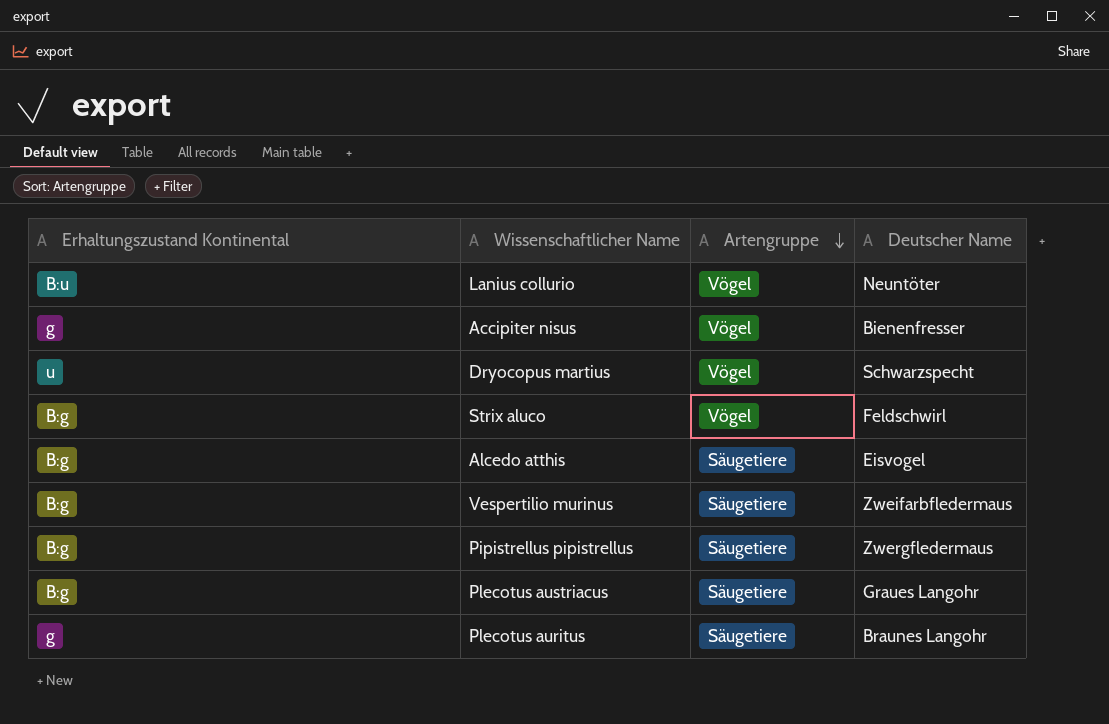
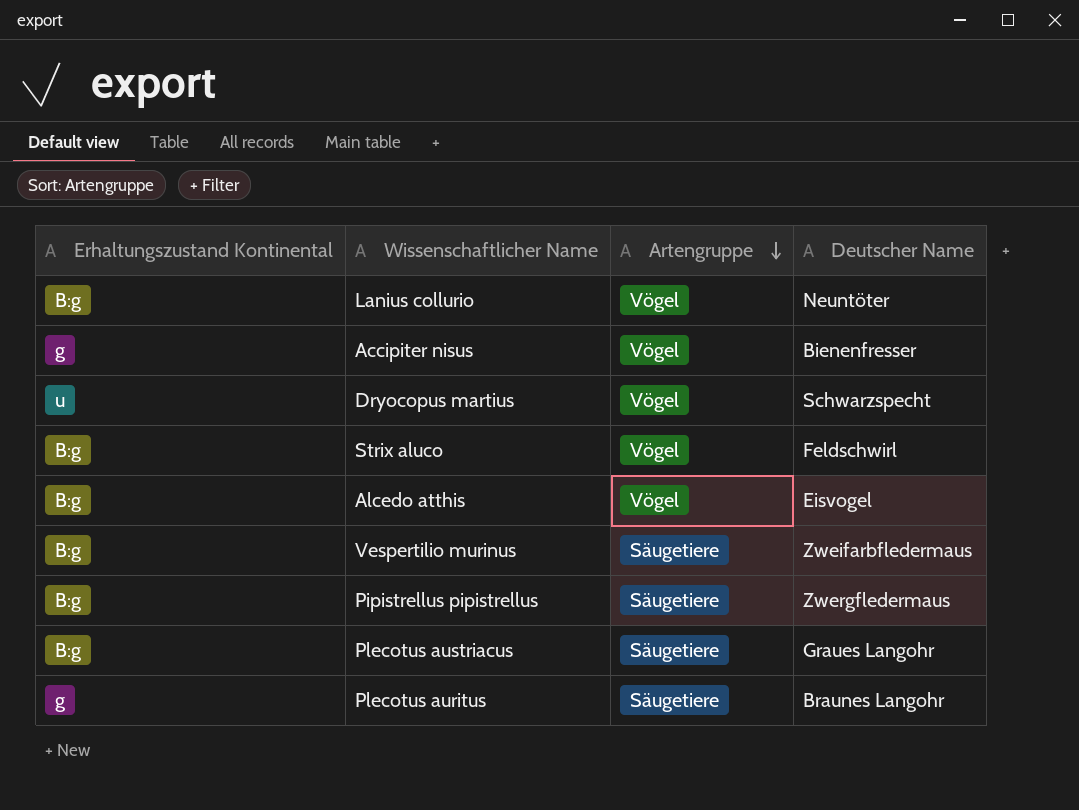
Lanius collurio | Erhaltungszustand Kontinental: B:u -> B:g
Alcedo atthis | Artengruppe: Säugetiere -> Vögel

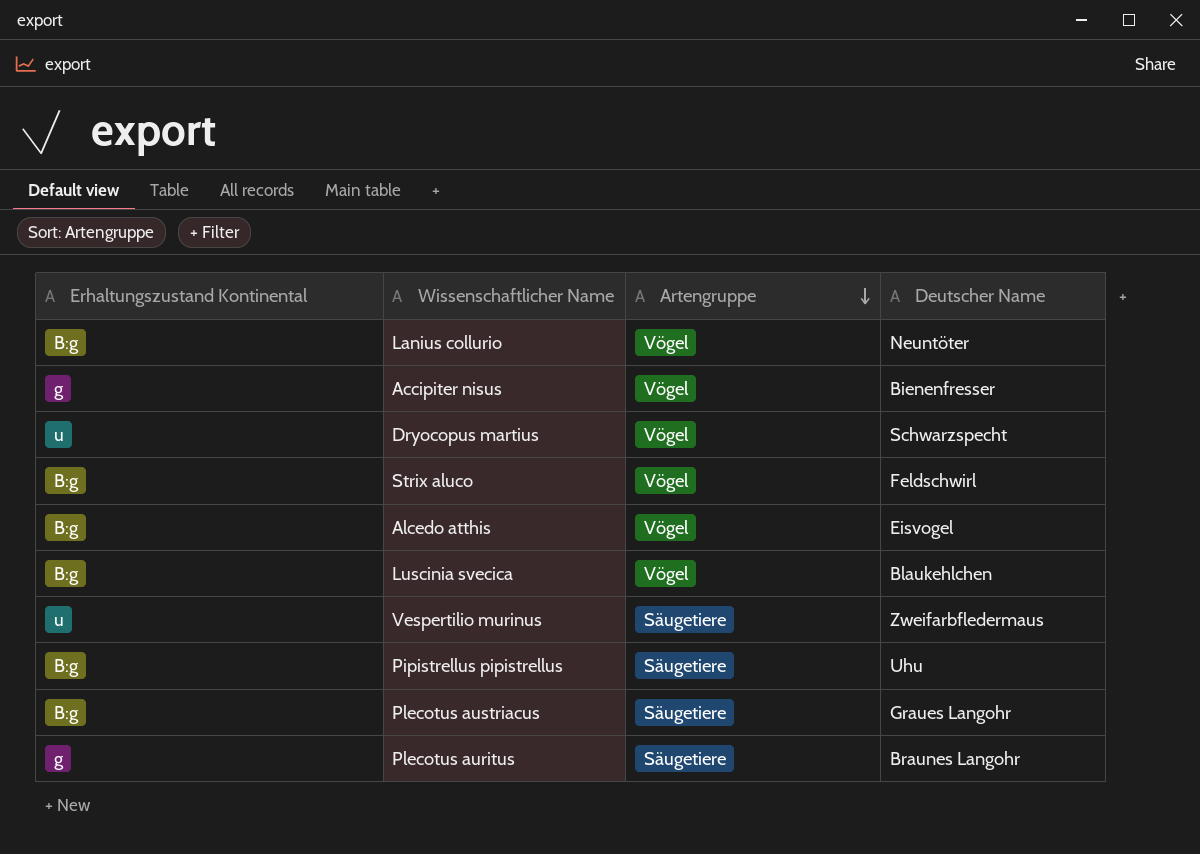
row Luscinia svecica: none -> B:g | Vögel | Blaukehlchen
Vespertilio murinus | Erhaltungszustand Kontinental: B:g -> u
Pipistrellus pipistrellus | Deutscher Name: Zwergfledermaus -> Uhu

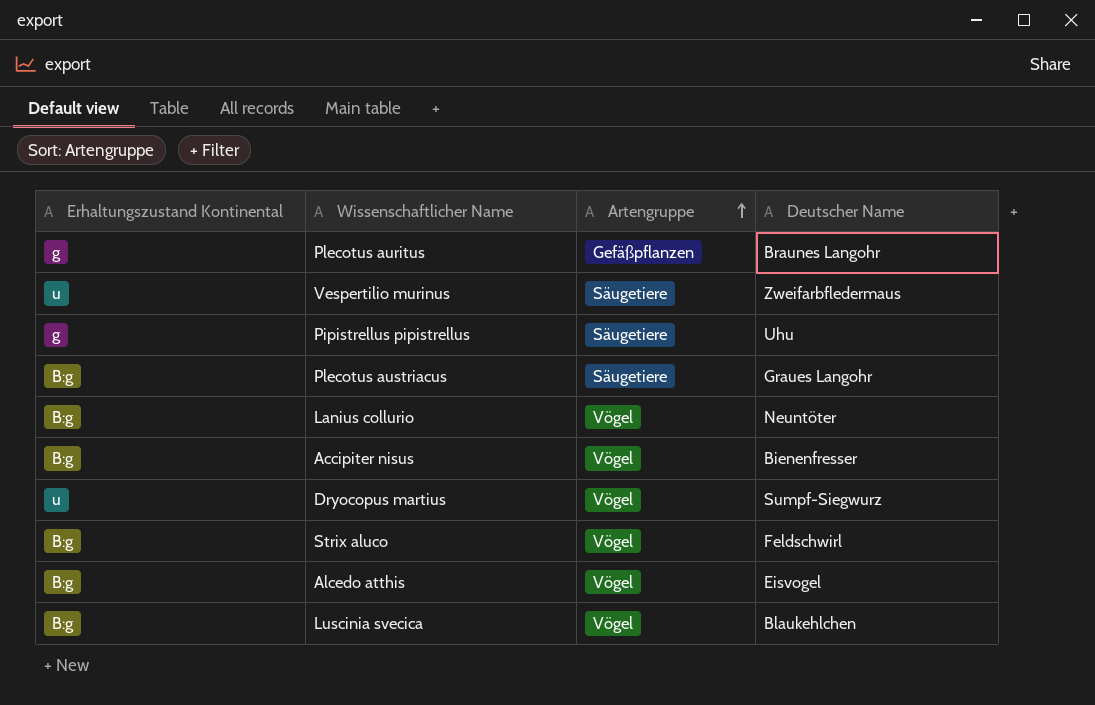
row order: Artengruppe descending -> Artengruppe ascending
Plecotus auritus | Artengruppe: Säugetiere -> Gefäßpflanzen
Pipistrellus pipistrellus | Erhaltungszustand Kontinental: B:g -> g
Accipiter nisus | Erhaltungszustand Kontinental: g -> B:g
Dryocopus martius | Deutscher Name: Schwarzspecht -> Sumpf-Siegwurz

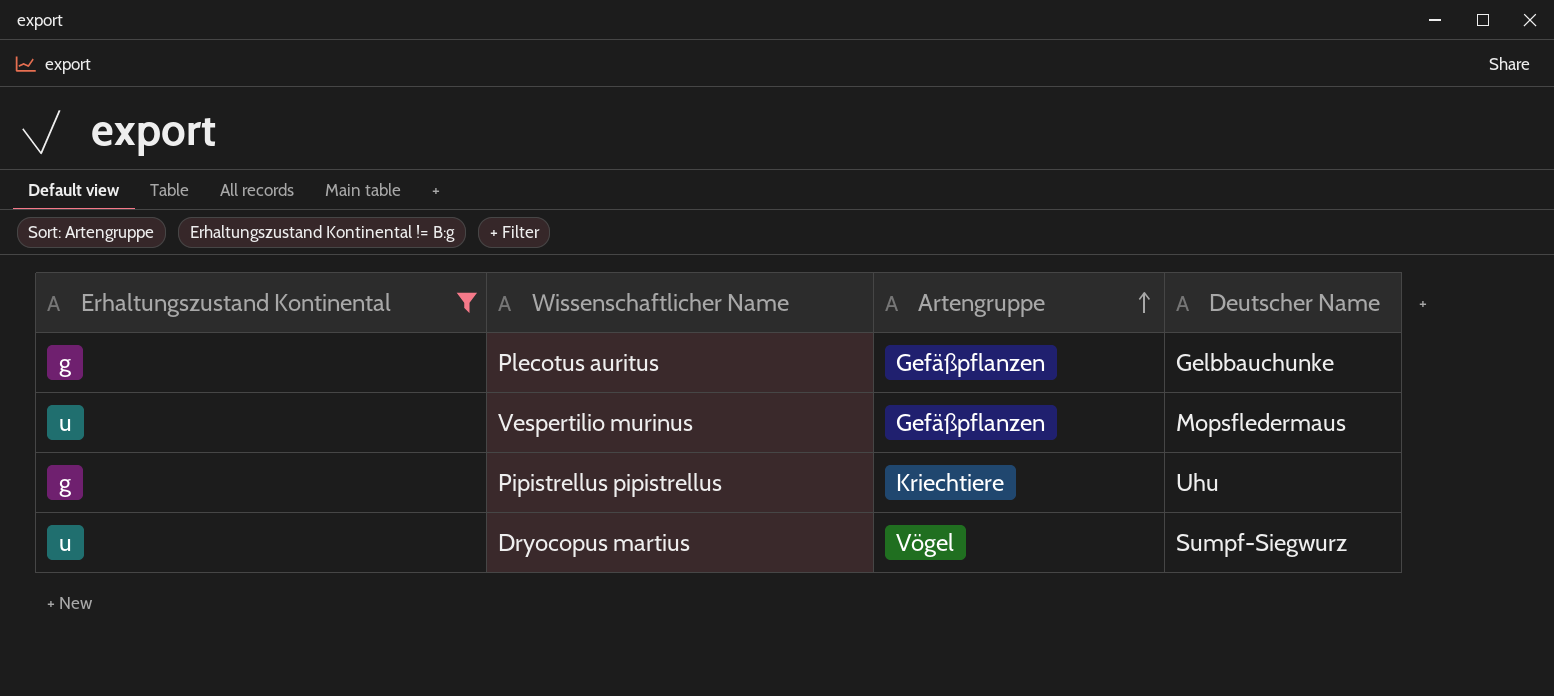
filter: none -> Erhaltungszustand Kontinental != B:g
Plecotus auritus | Deutscher Name: Braunes Langohr -> Gelbbauchunke
Vespertilio murinus | Artengruppe: Säugetiere -> Gefäßpflanzen
Vespertilio murinus | Deutscher Name: Zweifarbfledermaus -> Mopsfledermaus
Pipistrellus pipistrellus | Artengruppe: Säugetiere -> Kriechtiere

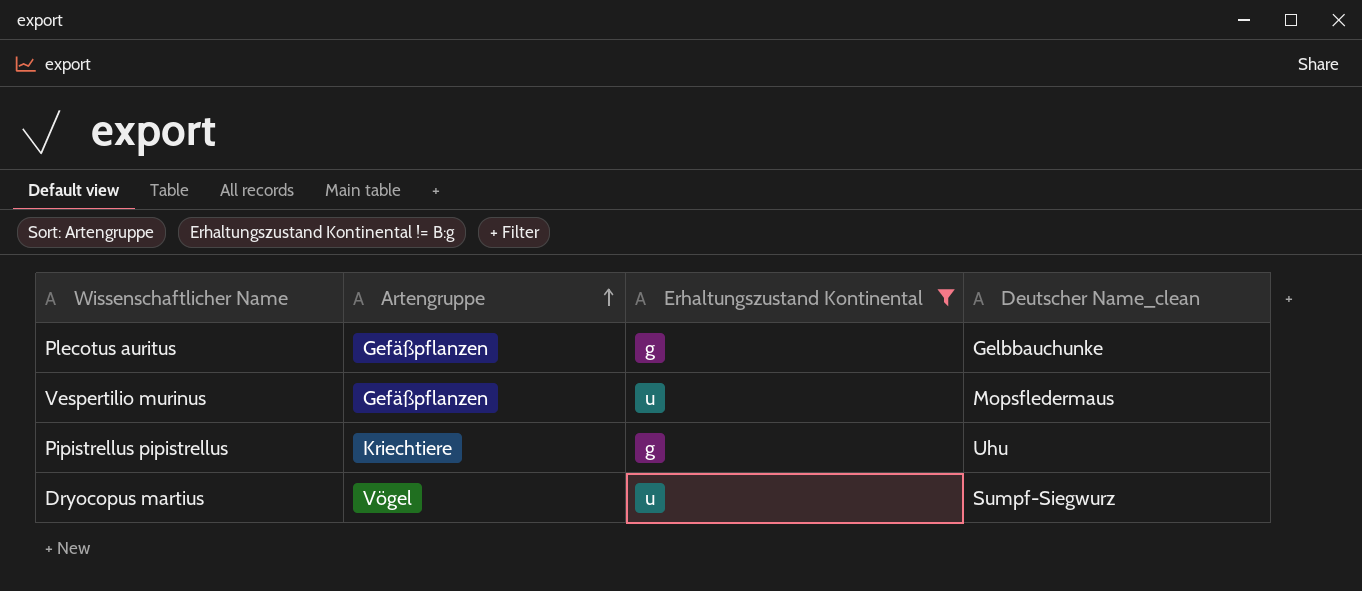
column Erhaltungszustand Kontinental | position: 1 -> 3
column name: Deutscher Name -> Deutscher Name_clean

